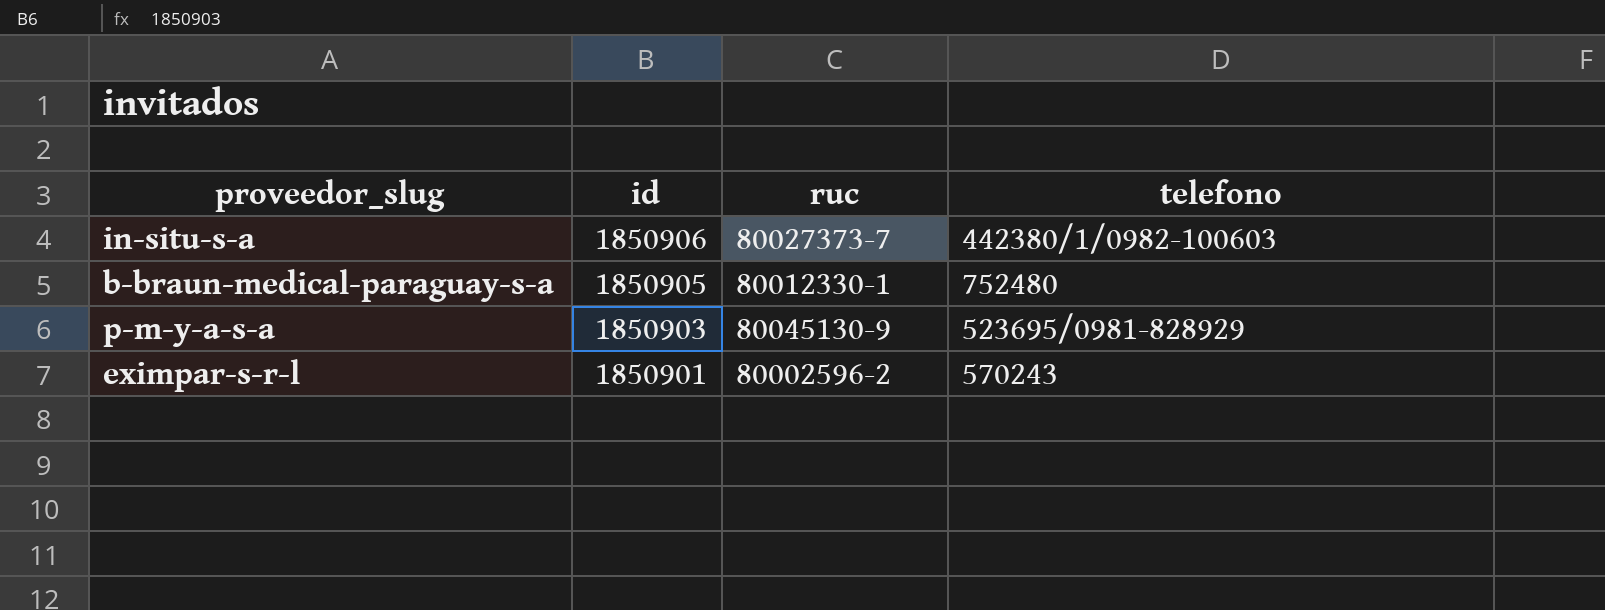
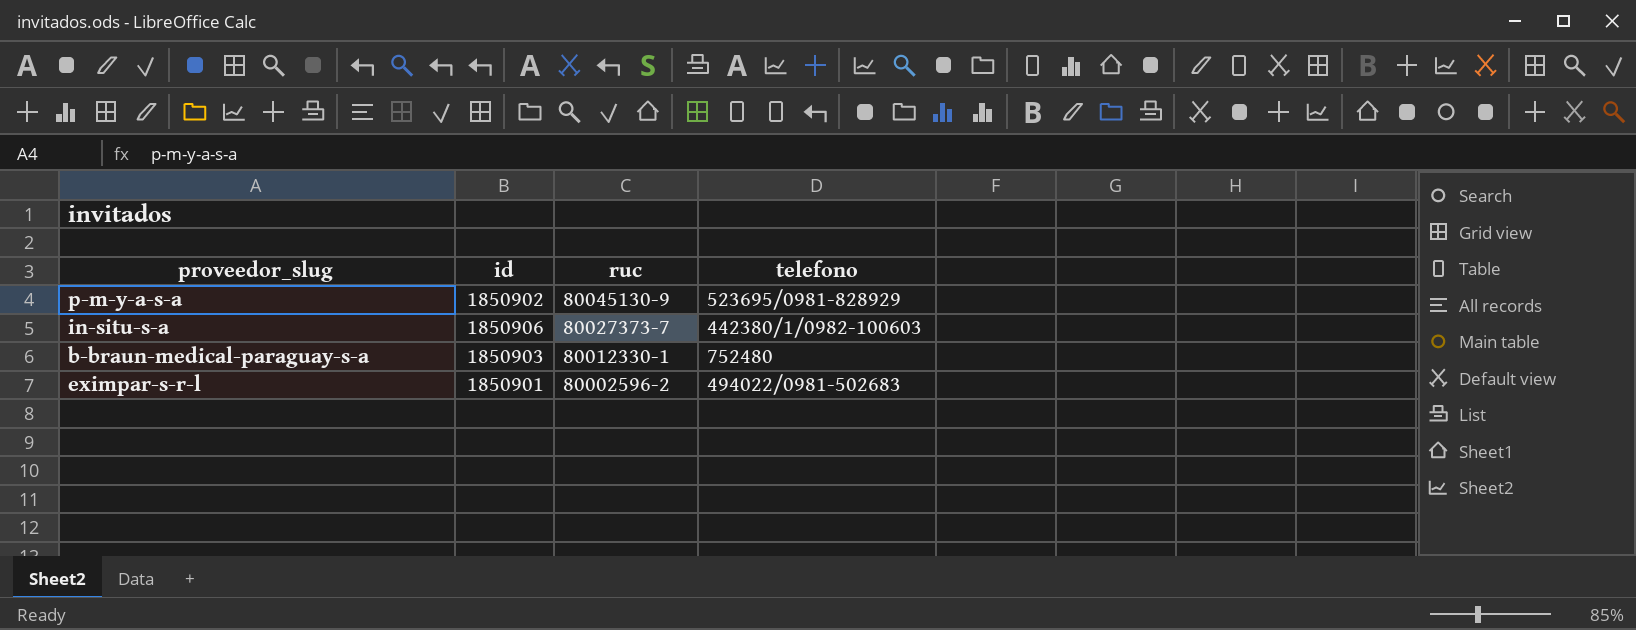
row order: id descending -> ruc descending
p-m-y-a-s-a | id: 1850903 -> 1850902
b-braun-medical-paraguay-s-a | id: 1850905 -> 1850903
eximpar-s-r-l | telefono: 570243 -> 494022/0981-502683

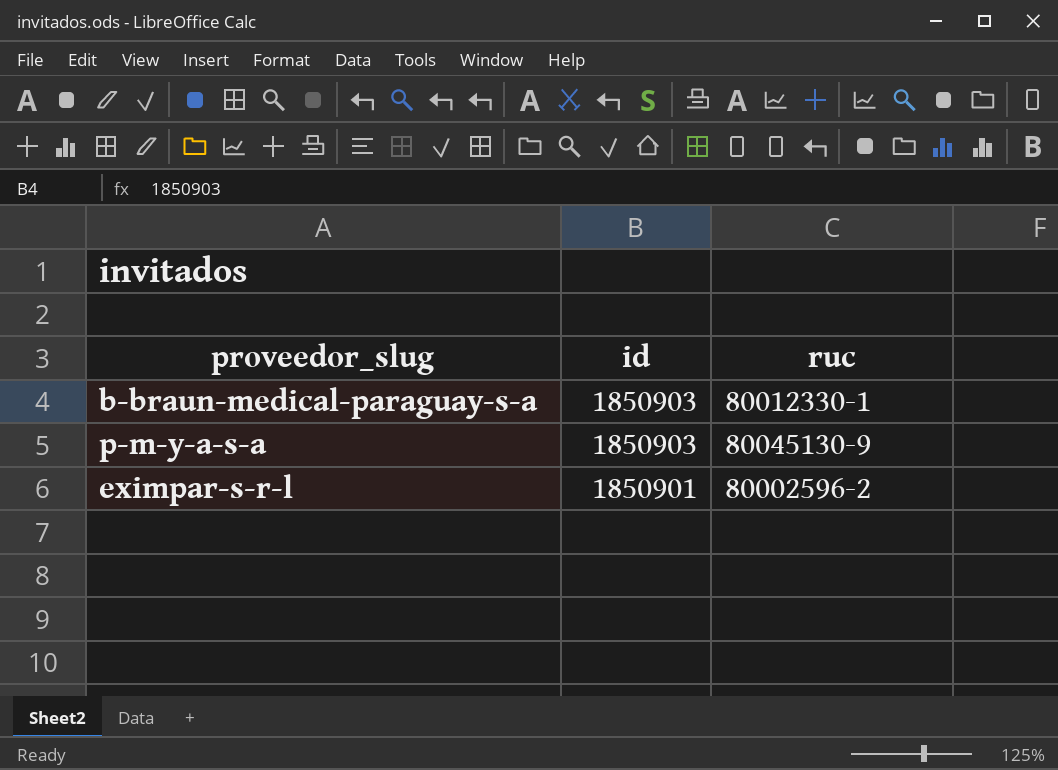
row order: ruc descending -> id descending
column telefono | position: 4 -> none
row in-situ-s-a: 1850906 | 80027373-7 | 442380/1/0982-100603 -> none
p-m-y-a-s-a | id: 1850902 -> 1850903

